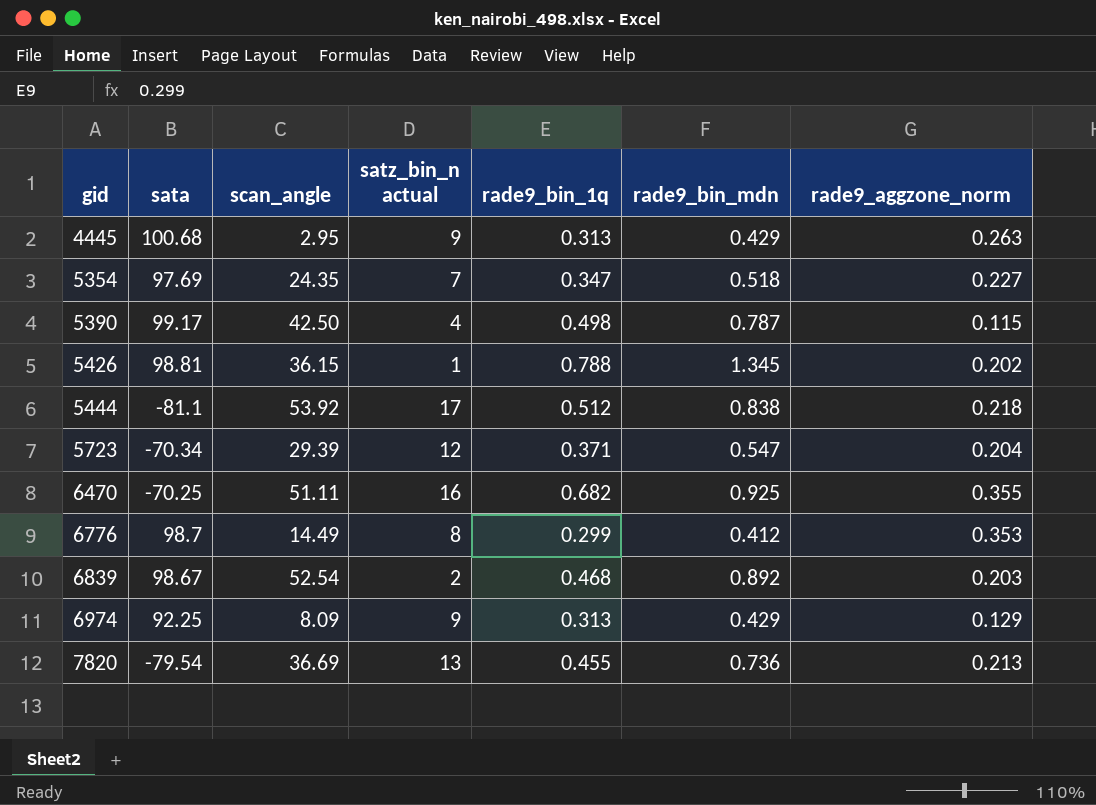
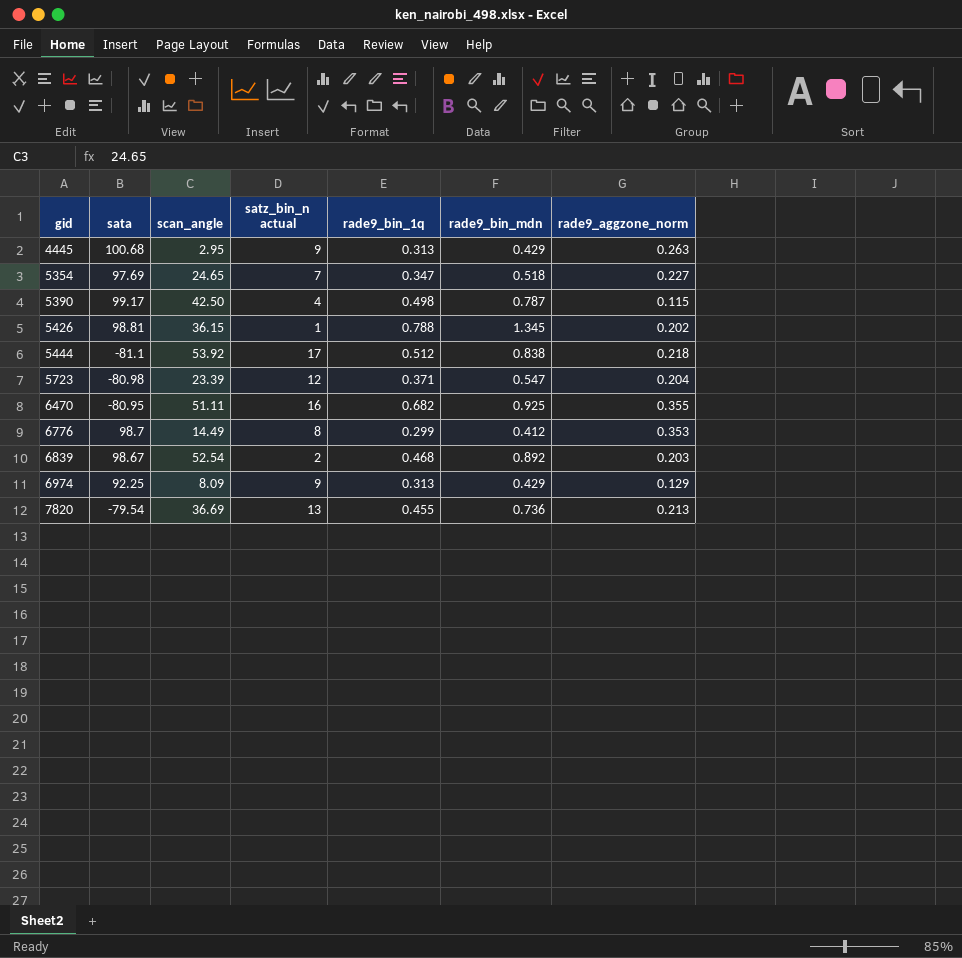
5354 | scan_angle: 24.35 -> 24.65
5723 | sata: -70.34 -> -80.98
5723 | scan_angle: 29.39 -> 23.39
6470 | sata: -70.25 -> -80.95

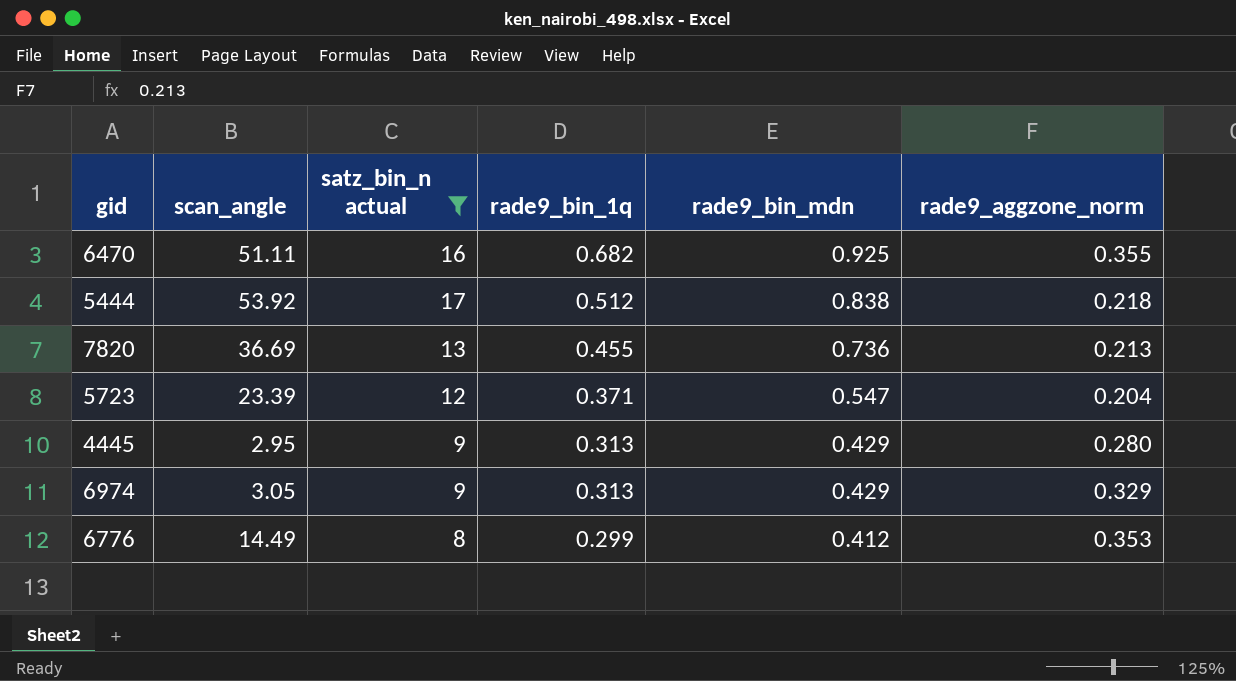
filter: none -> satz_bin_n actual >= 8
row order: gid ascending -> rade9_bin_1q descending
column sata | position: 2 -> none
4445 | rade9_aggzone_norm: 0.263 -> 0.280
6974 | scan_angle: 8.09 -> 3.05
6974 | rade9_aggzone_norm: 0.129 -> 0.329

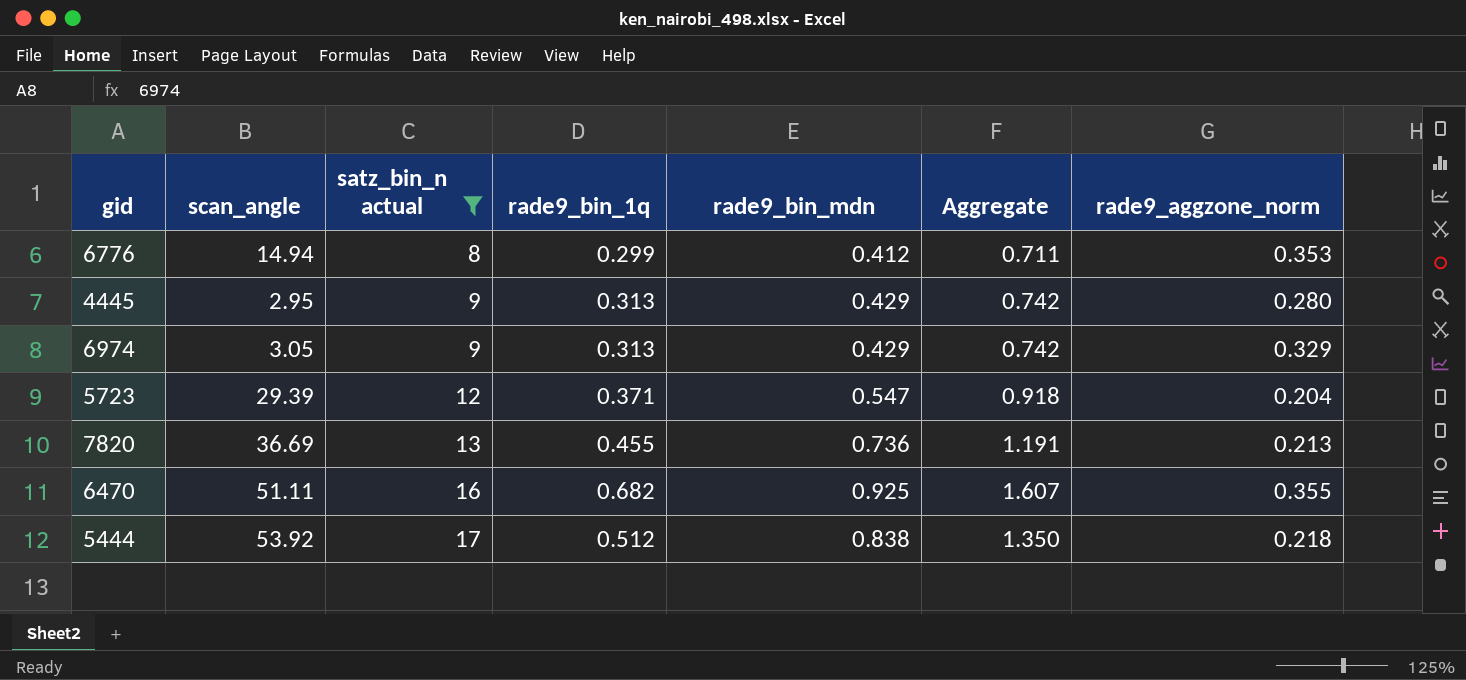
row order: rade9_bin_1q descending -> satz_bin_n actual ascending
column Aggregate | formula: none -> [rade9_bin_1q] + [rade9_bin_mdn]
6776 | scan_angle: 14.49 -> 14.94
5723 | scan_angle: 23.39 -> 29.39

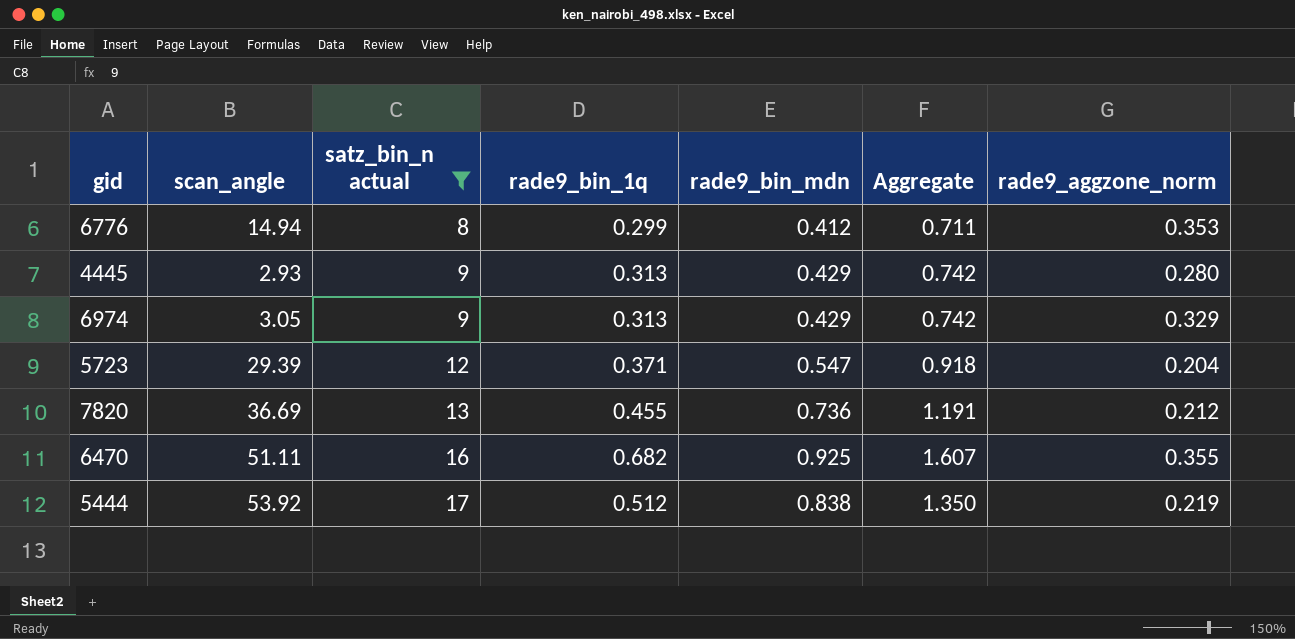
4445 | scan_angle: 2.95 -> 2.93
7820 | rade9_aggzone_norm: 0.213 -> 0.212
5444 | rade9_aggzone_norm: 0.218 -> 0.219

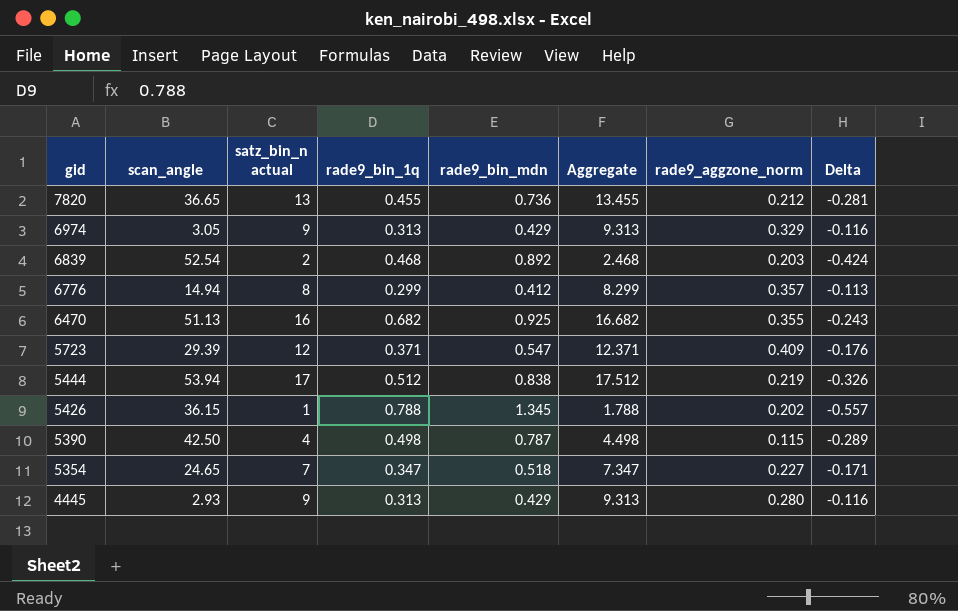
filter: satz_bin_n actual >= 8 -> none
row order: satz_bin_n actual ascending -> gid descending
column Aggregate | formula: [rade9_bin_1q] + [rade9_bin_mdn] -> [satz_bin_n actual] + [rade9_bin_1q]
column Delta | formula: none -> [rade9_bin_1q] - [rade9_bin_mdn]
7820 | scan_angle: 36.69 -> 36.65
6776 | rade9_aggzone_norm: 0.353 -> 0.357
6470 | scan_angle: 51.11 -> 51.13
5723 | rade9_aggzone_norm: 0.204 -> 0.409
5444 | scan_angle: 53.92 -> 53.94

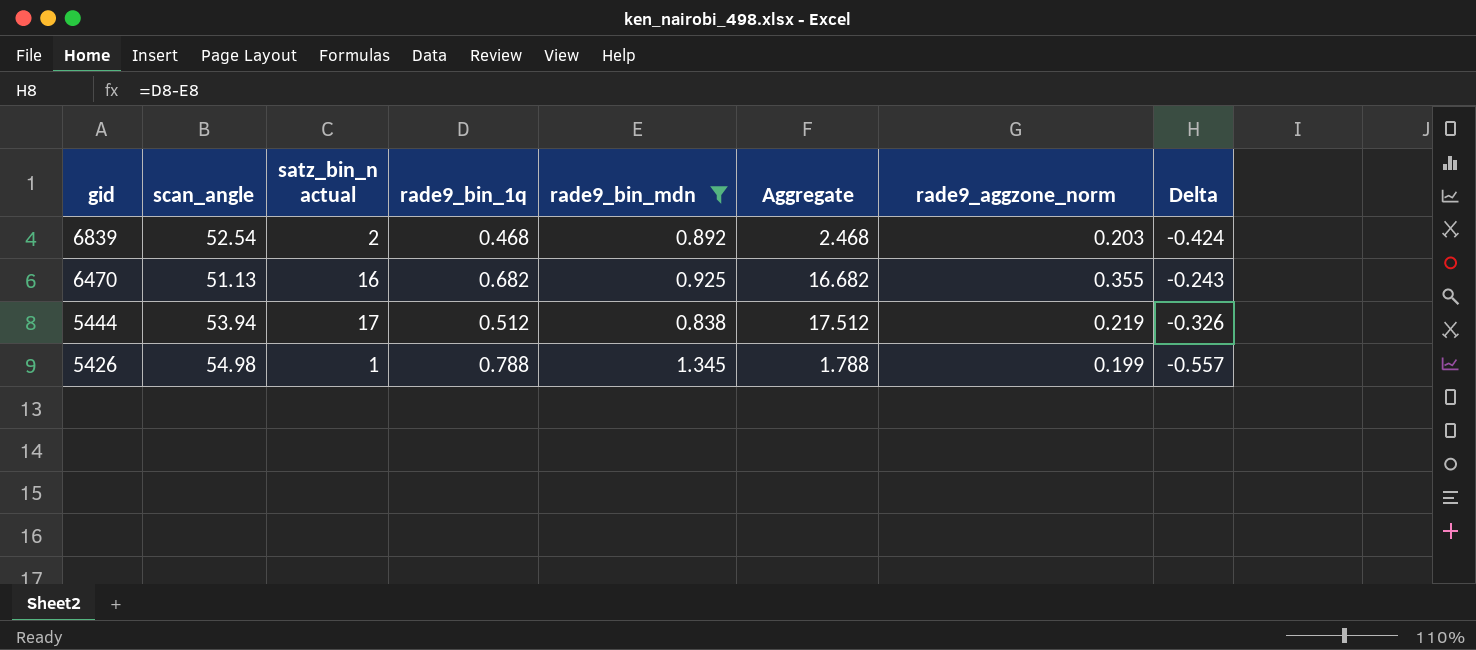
filter: none -> rade9_bin_mdn >= 0.838
5426 | scan_angle: 36.15 -> 54.98
5426 | rade9_aggzone_norm: 0.202 -> 0.199

